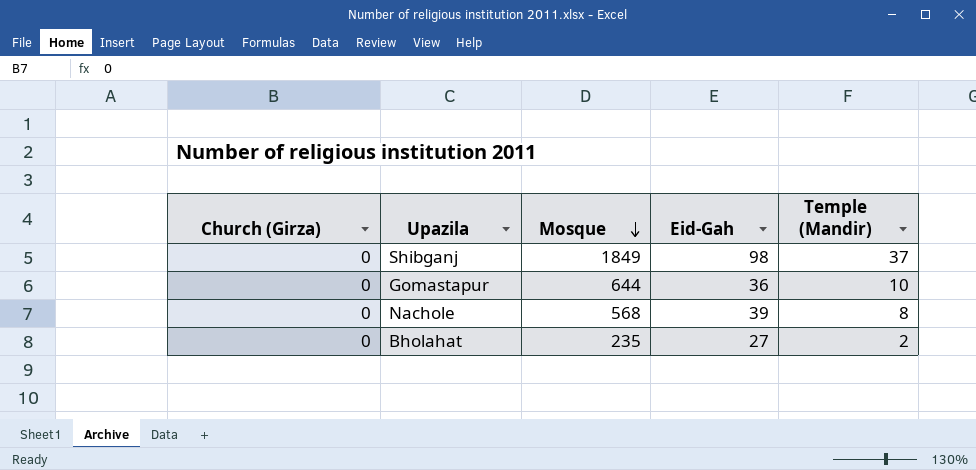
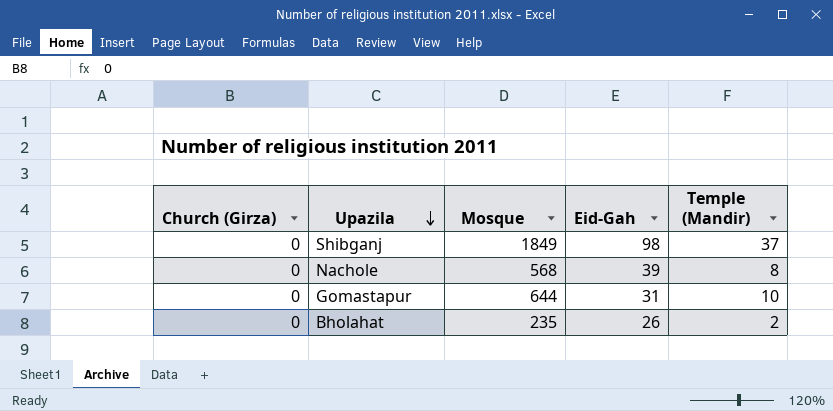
row order: Mosque descending -> Upazila descending
Gomastapur | Eid-Gah: 36 -> 31
Bholahat | Eid-Gah: 27 -> 26

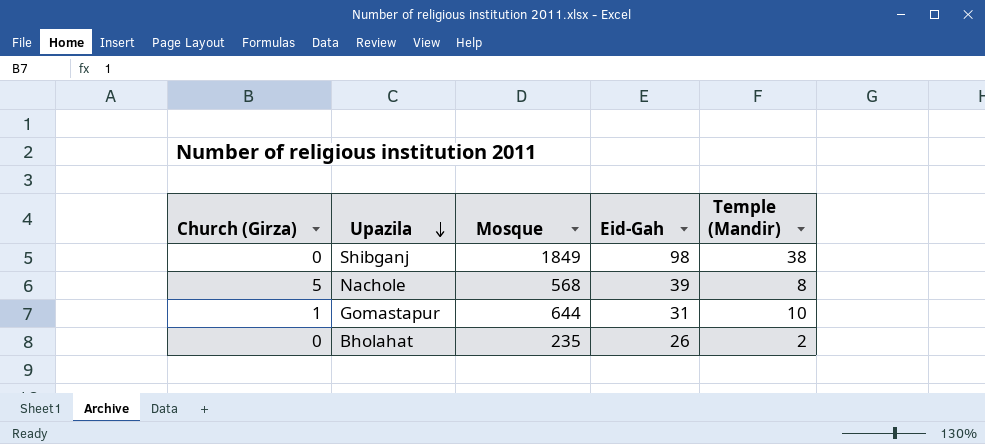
Shibganj | Temple (Mandir): 37 -> 38
Nachole | Church (Girza): 0 -> 5
Gomastapur | Church (Girza): 0 -> 1

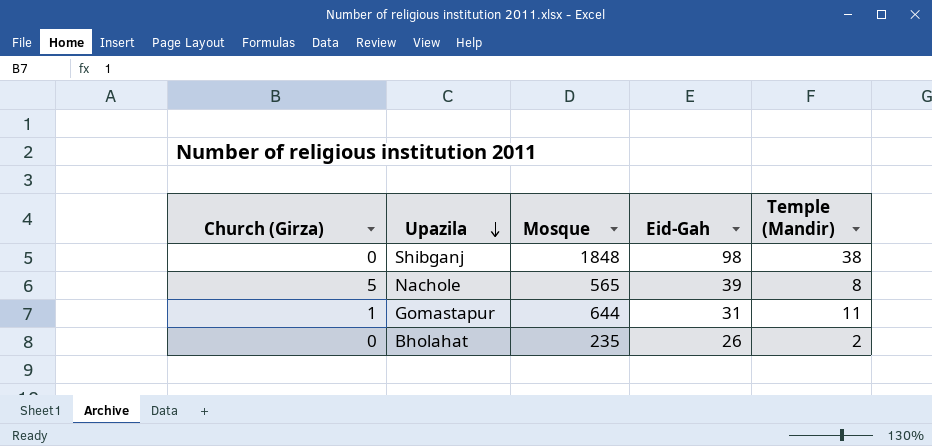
Shibganj | Mosque: 1849 -> 1848
Nachole | Mosque: 568 -> 565
Gomastapur | Temple (Mandir): 10 -> 11

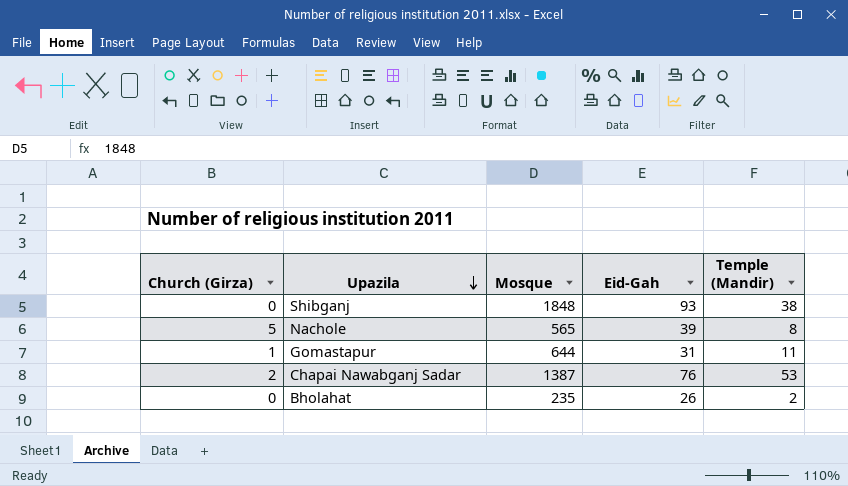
Shibganj | Eid-Gah: 98 -> 93
row Chapai Nawabganj Sadar: none -> 2 | 1387 | 76 | 53

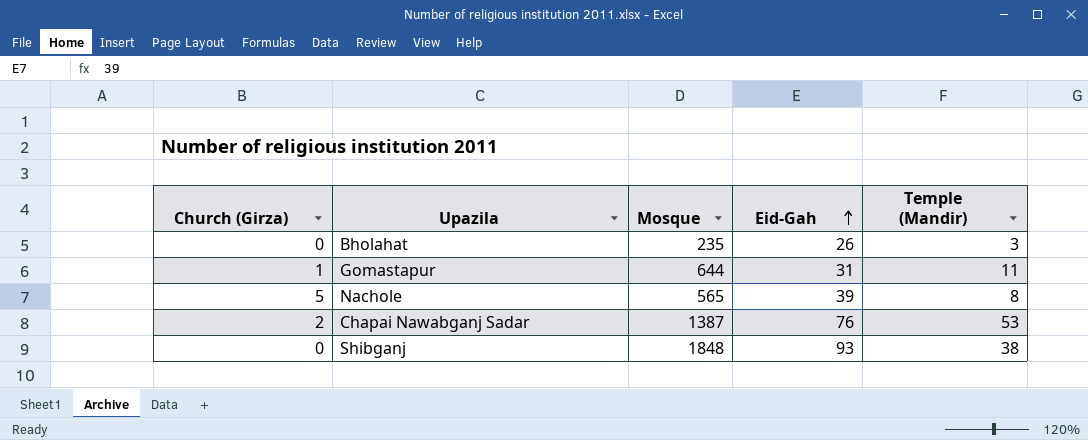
row order: Upazila descending -> Eid-Gah ascending
Bholahat | Temple (Mandir): 2 -> 3

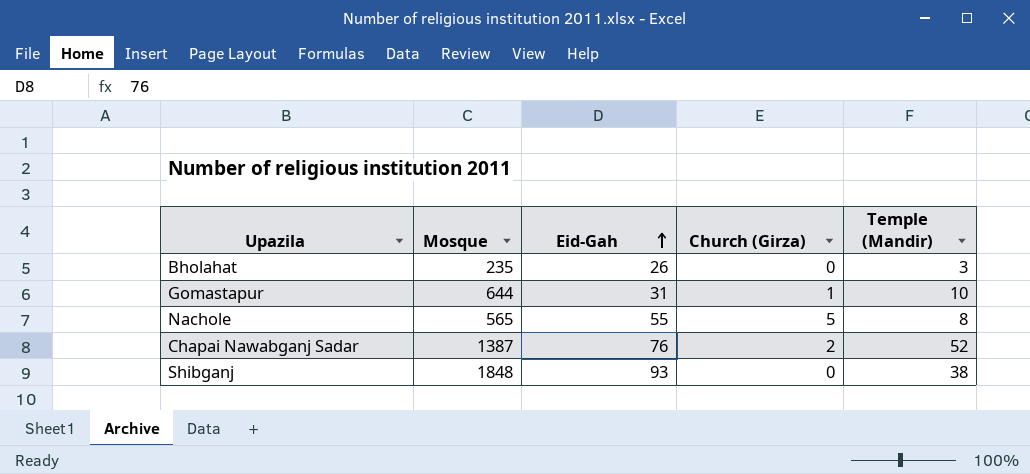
column Church (Girza) | position: 1 -> 4
Gomastapur | Temple (Mandir): 11 -> 10
Nachole | Eid-Gah: 39 -> 55
Chapai Nawabganj Sadar | Temple (Mandir): 53 -> 52

